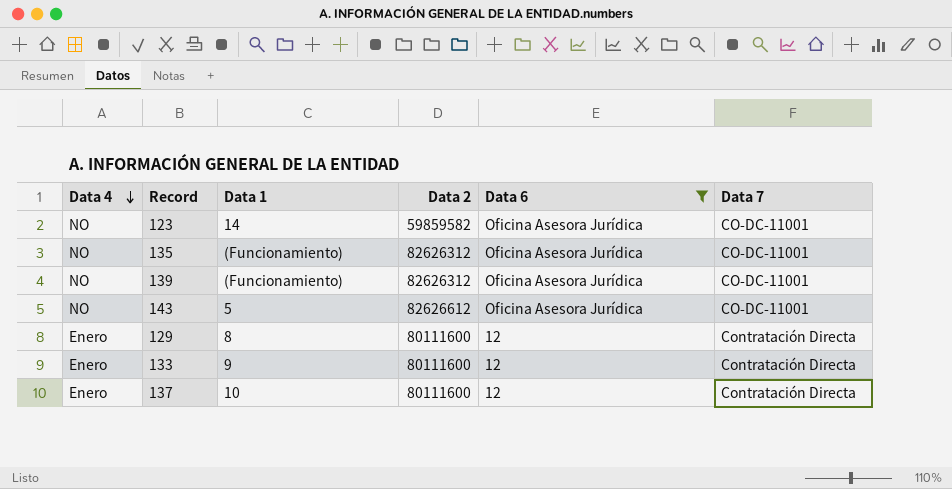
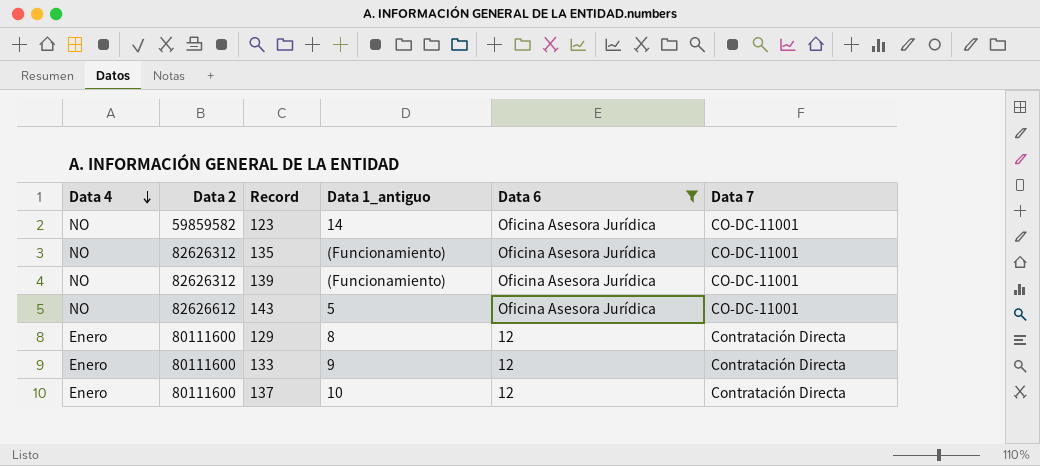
column Data 2 | position: 4 -> 2
column name: Data 1 -> Data 1_antiguo

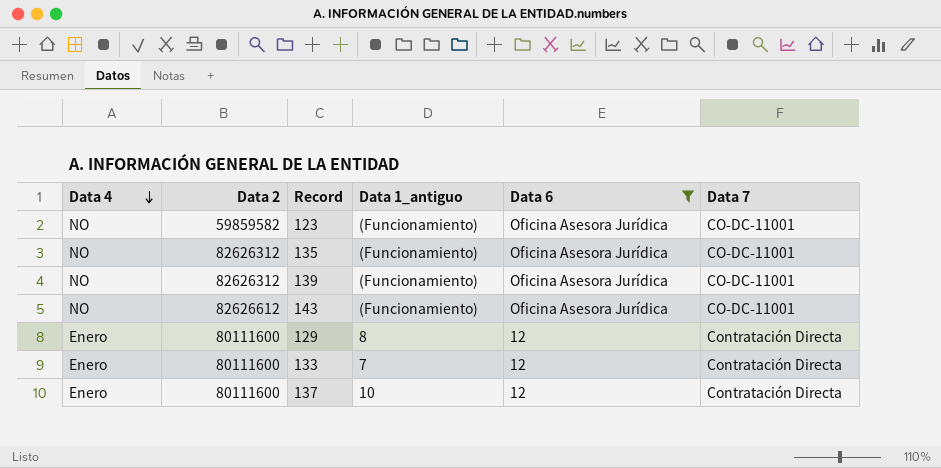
123 | Data 1_antiguo: 14 -> (Funcionamiento)
143 | Data 1_antiguo: 5 -> (Funcionamiento)
133 | Data 1_antiguo: 9 -> 7

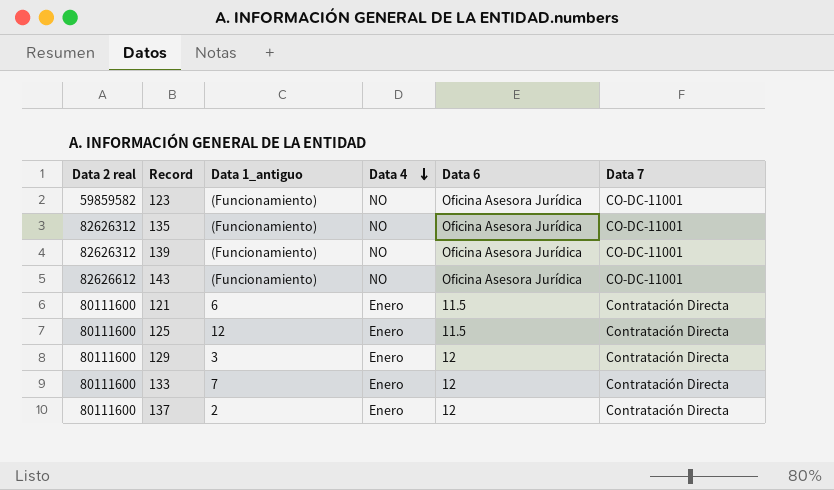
filter: Data 6 != 11.5 -> none
column name: Data 2 -> Data 2 real
column Data 4 | position: 1 -> 4
129 | Data 1_antiguo: 8 -> 3
137 | Data 1_antiguo: 10 -> 2

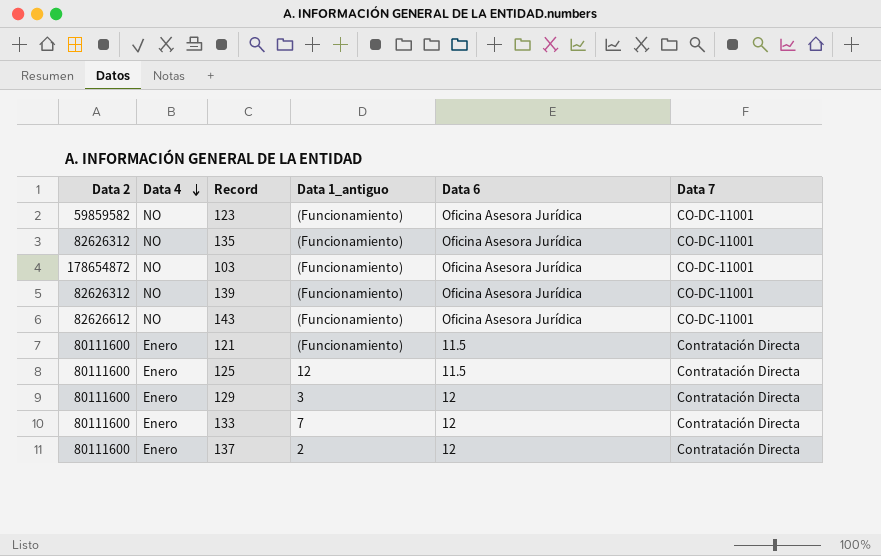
column name: Data 2 real -> Data 2
column Data 4 | position: 4 -> 2
row 103: none -> 178654872 | NO | (Funcionamiento) | Oficina Asesora Jurídica | CO-DC-11001
121 | Data 1_antiguo: 6 -> (Funcionamiento)

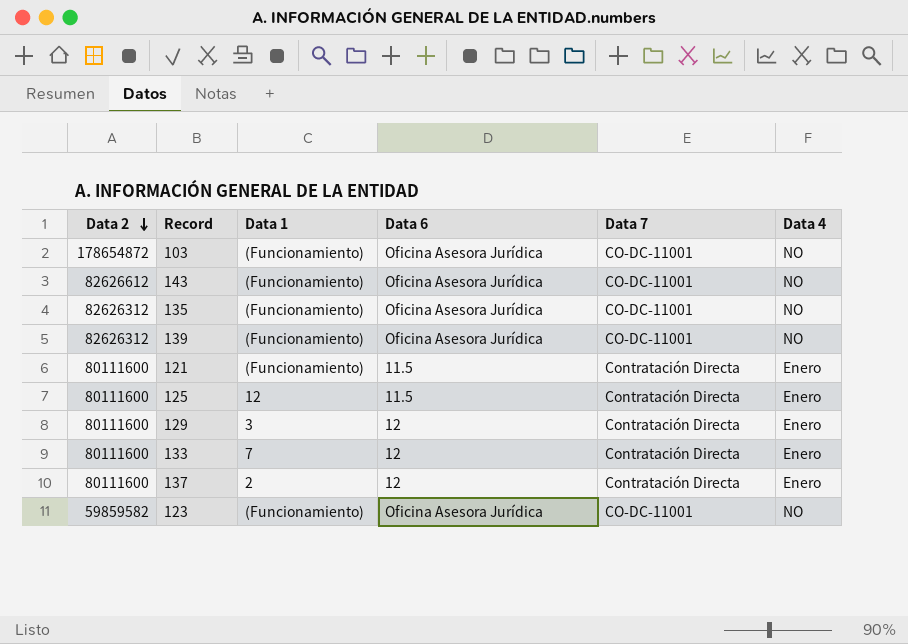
row order: Data 4 descending -> Data 2 descending
column name: Data 1_antiguo -> Data 1
column Data 4 | position: 2 -> 6

